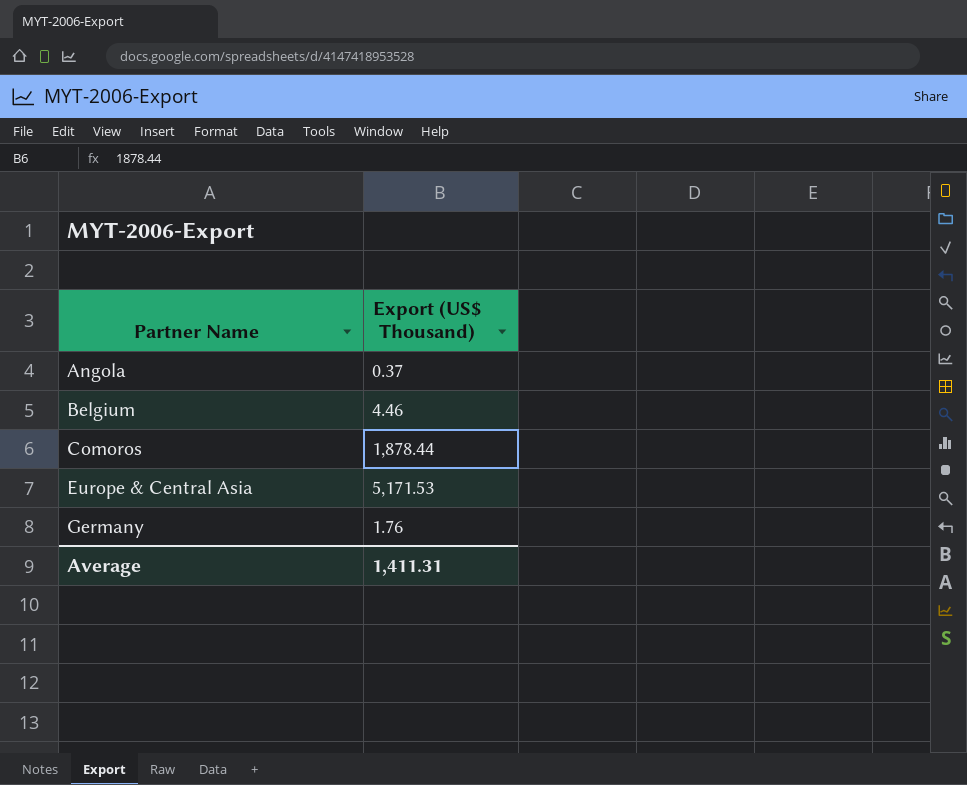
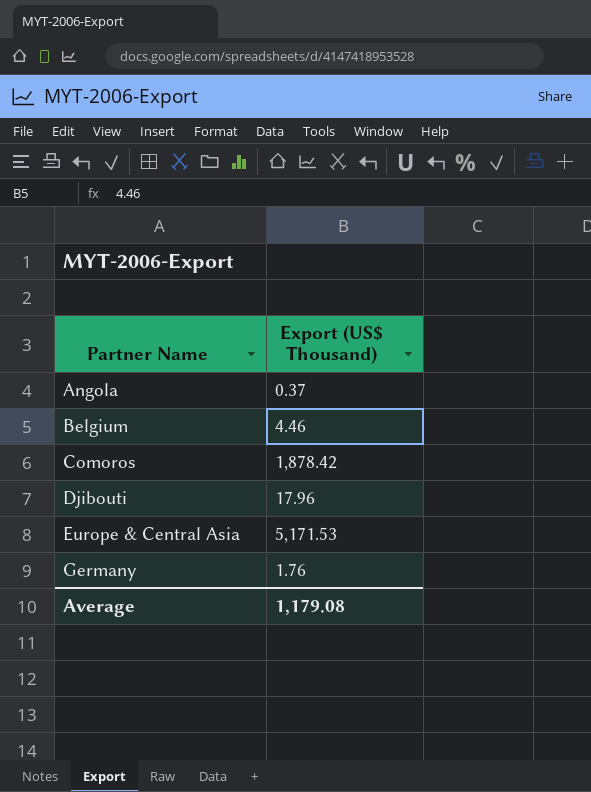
Comoros | Export (US$ Thousand): 1,878.44 -> 1,878.42
row Djibouti: none -> 17.96
Average | Export (US$ Thousand): 1,411.31 -> 1,179.08

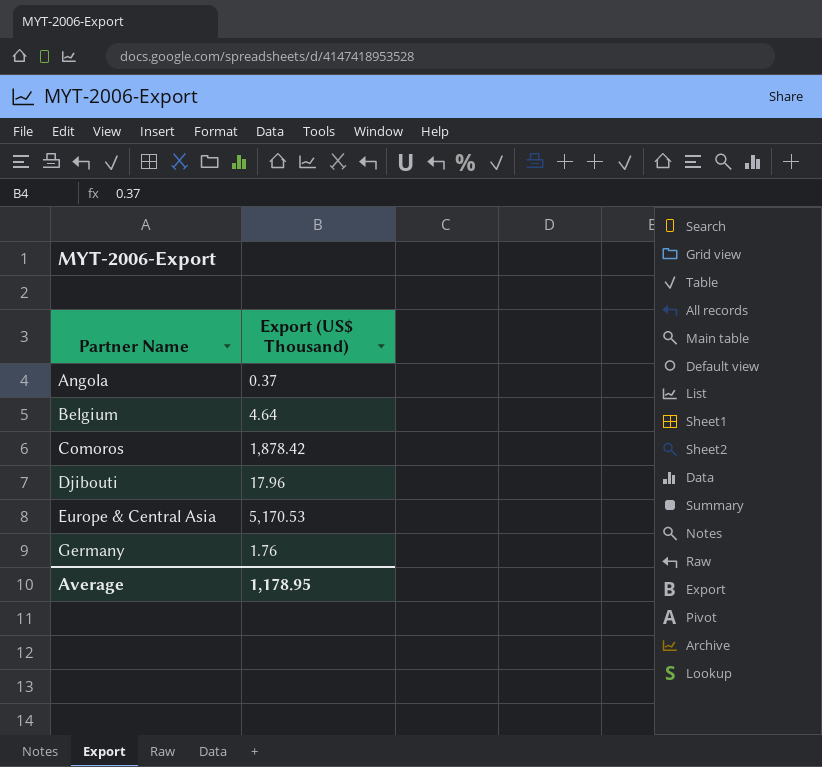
Belgium | Export (US$ Thousand): 4.46 -> 4.64
Europe & Central Asia | Export (US$ Thousand): 5,171.53 -> 5,170.53
Average | Export (US$ Thousand): 1,179.08 -> 1,178.95

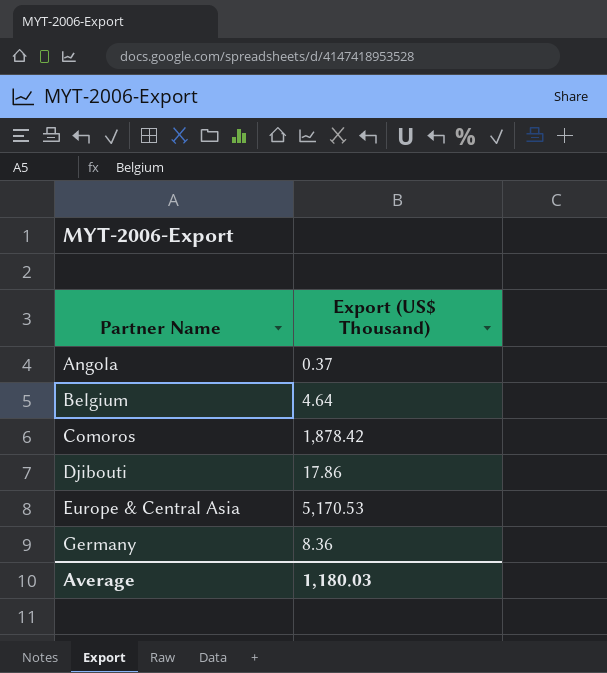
Djibouti | Export (US$ Thousand): 17.96 -> 17.86
Germany | Export (US$ Thousand): 1.76 -> 8.36
Average | Export (US$ Thousand): 1,178.95 -> 1,180.03

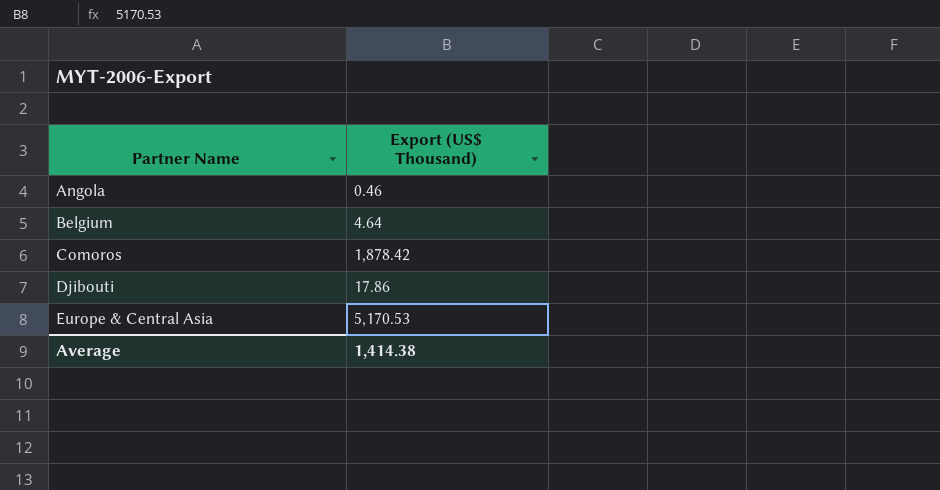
row Germany: 8.36 -> none
Angola | Export (US$ Thousand): 0.37 -> 0.46
Average | Export (US$ Thousand): 1,180.03 -> 1,414.38

